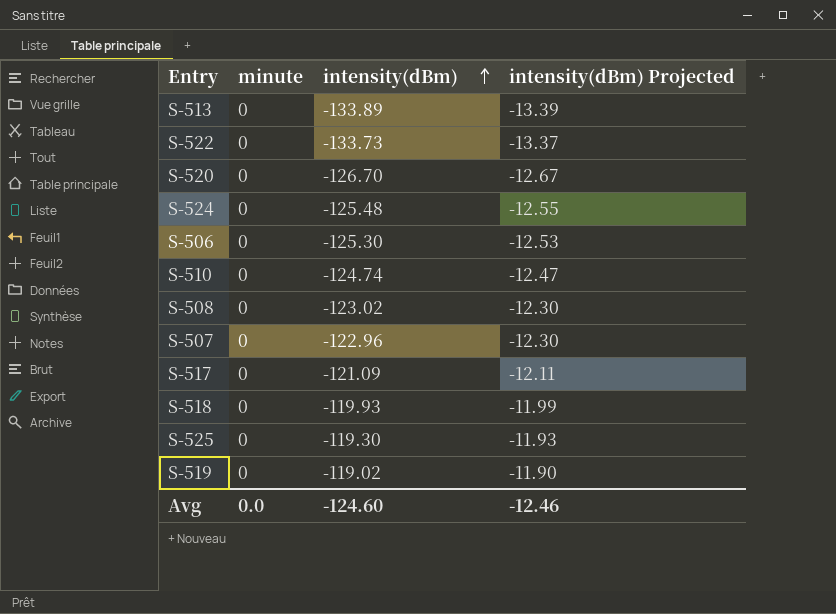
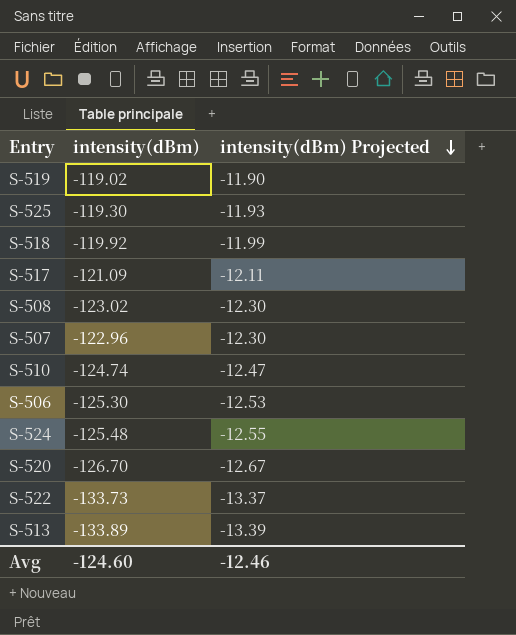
row order: intensity(dBm) ascending -> intensity(dBm) Projected descending
column minute | position: 2 -> none
S-518 | intensity(dBm): -119.93 -> -119.92

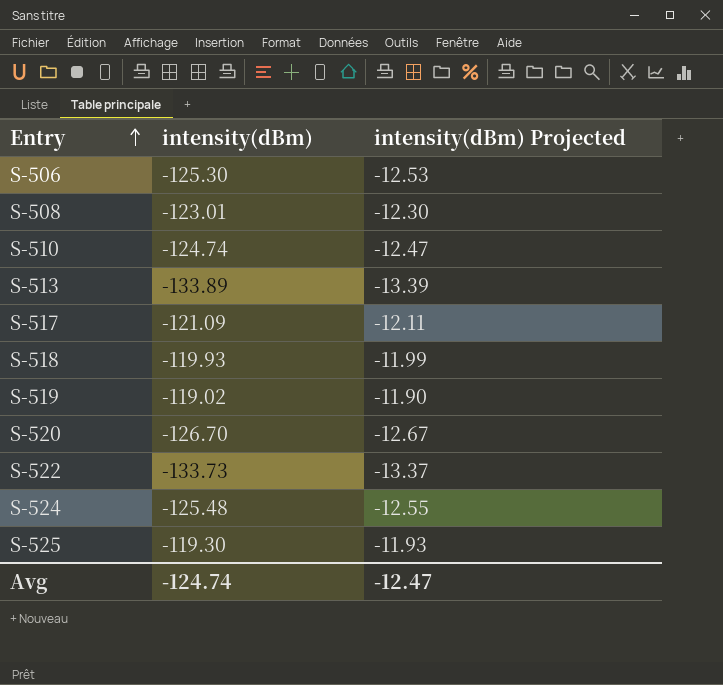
row order: intensity(dBm) Projected descending -> Entry ascending
row S-507: -122.96 | -12.30 -> none
S-508 | intensity(dBm): -123.02 -> -123.01
S-518 | intensity(dBm): -119.92 -> -119.93
Avg | intensity(dBm): -124.60 -> -124.74
Avg | intensity(dBm) Projected: -12.46 -> -12.47

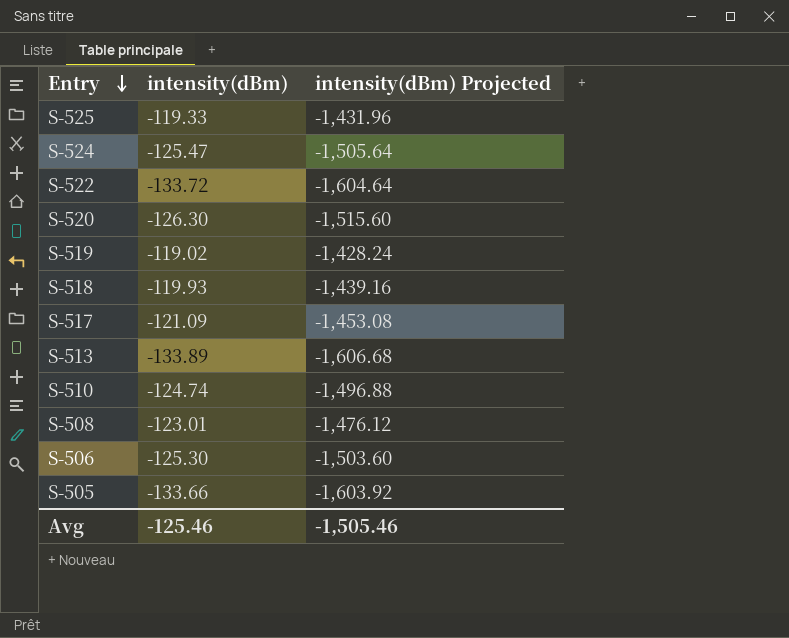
row order: Entry ascending -> Entry descending
column intensity(dBm) Projected | formula: [intensity(dBm)] * 0.1 -> [intensity(dBm)] * 12
S-525 | intensity(dBm): -119.30 -> -119.33
S-524 | intensity(dBm): -125.48 -> -125.47
S-522 | intensity(dBm): -133.73 -> -133.72
S-520 | intensity(dBm): -126.70 -> -126.30
row S-505: none -> -133.66 | -1,603.92
Avg | intensity(dBm): -124.74 -> -125.46
Avg | intensity(dBm) Projected: -12.47 -> -1,505.46

